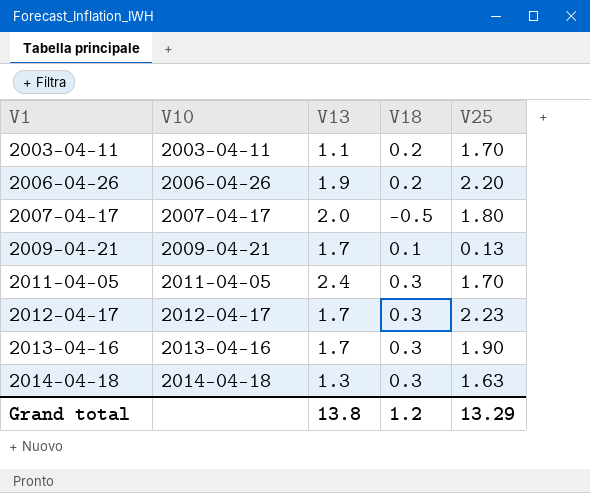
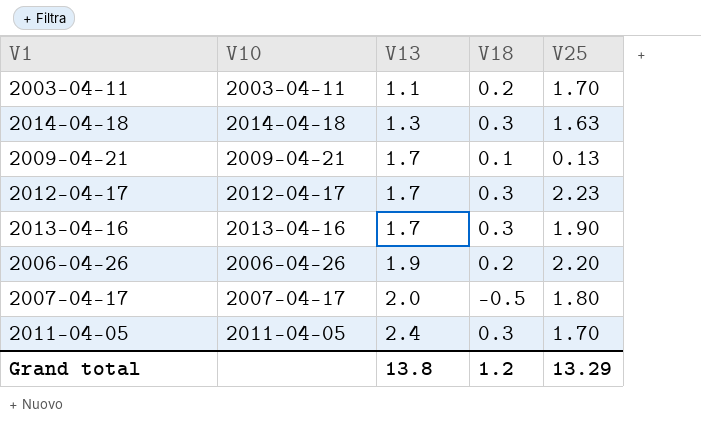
row order: V1 ascending -> V13 ascending

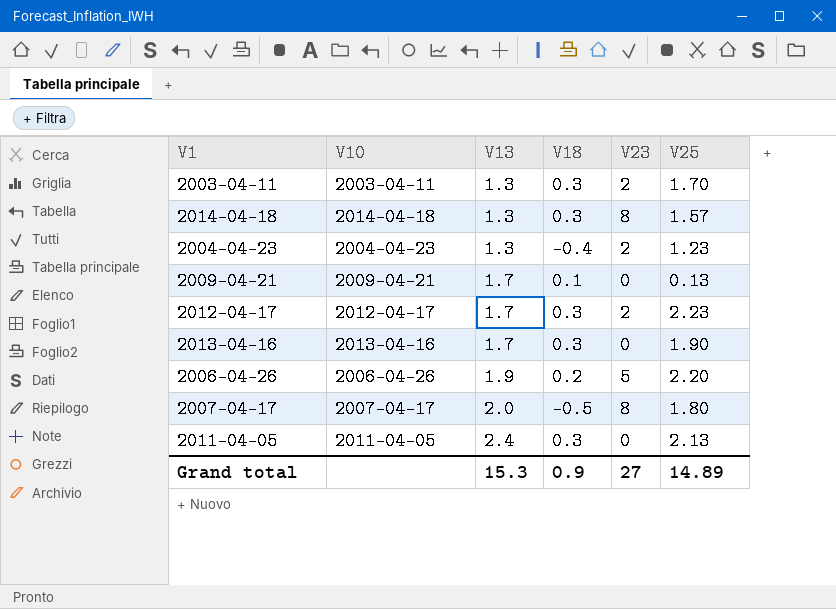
column V23 | position: none -> 5
2003-04-11 | V13: 1.1 -> 1.3
2003-04-11 | V18: 0.2 -> 0.3
2014-04-18 | V25: 1.63 -> 1.57
row 2004-04-23: none -> 2004-04-23 | 1.3 | -0.4 | 2 | 1.23
2011-04-05 | V25: 1.70 -> 2.13
Grand total | V13: 13.8 -> 15.3
Grand total | V18: 1.2 -> 0.9
Grand total | V25: 13.29 -> 14.89

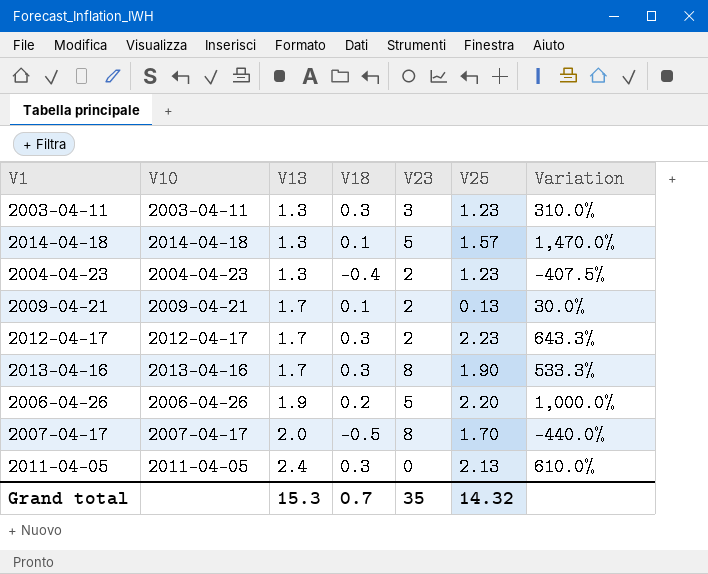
column Variation | formula: none -> ([V25] - [V18]) / [V18]
2003-04-11 | V23: 2 -> 3
2003-04-11 | V25: 1.70 -> 1.23
2014-04-18 | V18: 0.3 -> 0.1
2014-04-18 | V23: 8 -> 5
2009-04-21 | V23: 0 -> 2
2013-04-16 | V23: 0 -> 8
2007-04-17 | V25: 1.80 -> 1.70
Grand total | V18: 0.9 -> 0.7
Grand total | V23: 27 -> 35
Grand total | V25: 14.89 -> 14.32

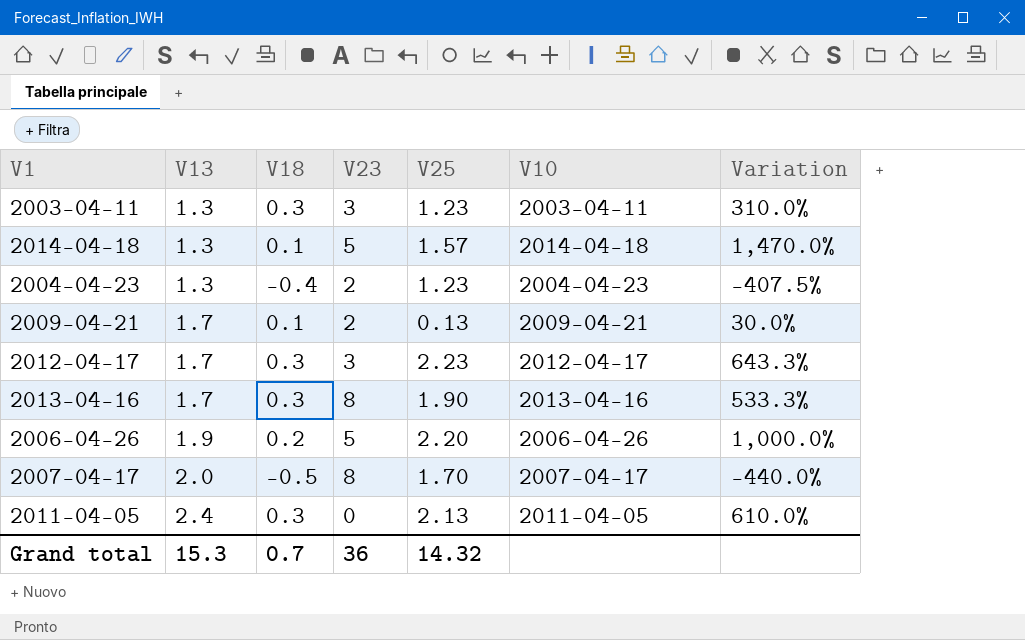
column V10 | position: 2 -> 6
2012-04-17 | V23: 2 -> 3
Grand total | V23: 35 -> 36

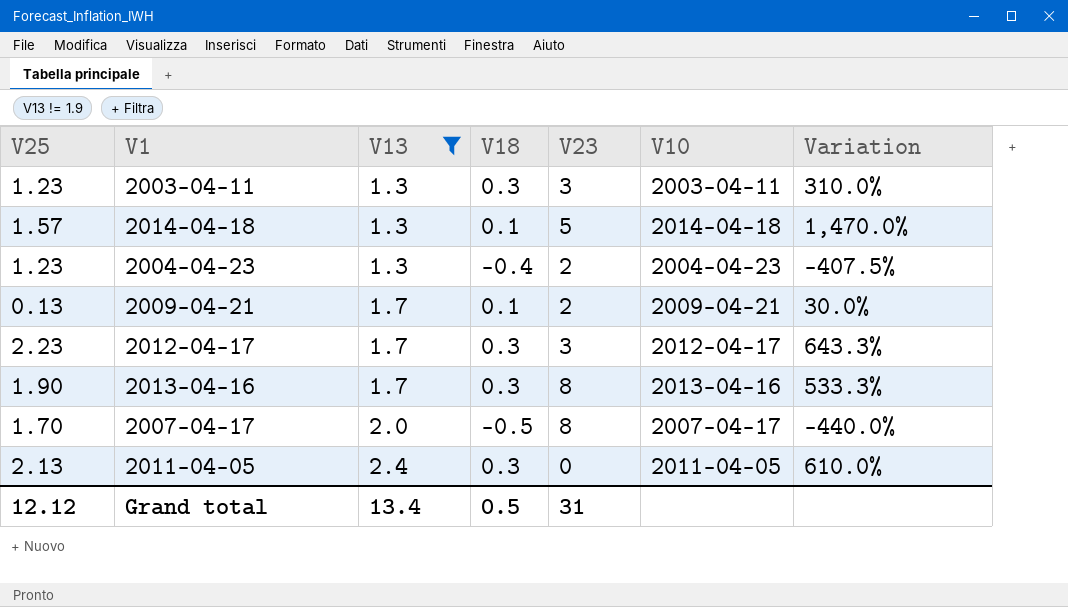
filter: none -> V13 != 1.9
column V25 | position: 5 -> 1
Grand total | V25: 14.32 -> 12.12
Grand total | V13: 15.3 -> 13.4
Grand total | V18: 0.7 -> 0.5
Grand total | V23: 36 -> 31

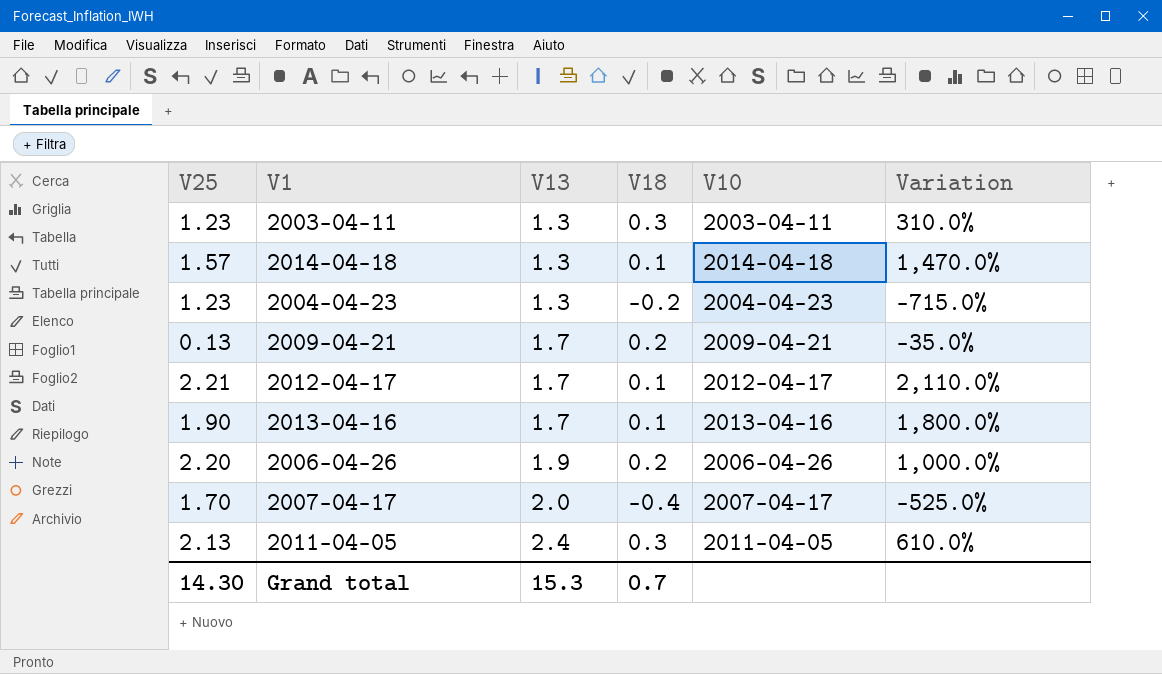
filter: V13 != 1.9 -> none
column V23 | position: 5 -> none
2004-04-23 | V18: -0.4 -> -0.2
2004-04-23 | Variation: -407.5% -> -715.0%
2009-04-21 | V18: 0.1 -> 0.2
2009-04-21 | Variation: 30.0% -> -35.0%
2012-04-17 | V25: 2.23 -> 2.21
2012-04-17 | V18: 0.3 -> 0.1
2012-04-17 | Variation: 643.3% -> 2,110.0%
2013-04-16 | V18: 0.3 -> 0.1
2013-04-16 | Variation: 533.3% -> 1,800.0%
2007-04-17 | V18: -0.5 -> -0.4
2007-04-17 | Variation: -440.0% -> -525.0%
Grand total | V25: 12.12 -> 14.30
Grand total | V13: 13.4 -> 15.3
Grand total | V18: 0.5 -> 0.7

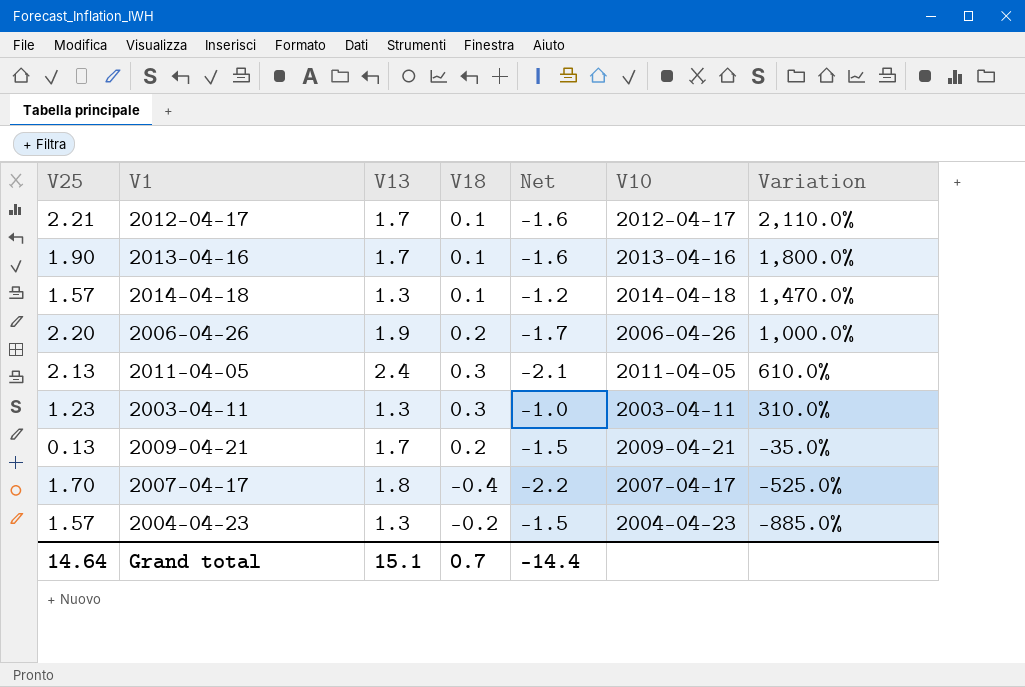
row order: V13 ascending -> Variation descending
column Net | formula: none -> [V18] - [V13]
2007-04-17 | V13: 2.0 -> 1.8
2004-04-23 | V25: 1.23 -> 1.57
2004-04-23 | Variation: -715.0% -> -885.0%
Grand total | V25: 14.30 -> 14.64
Grand total | V13: 15.3 -> 15.1

